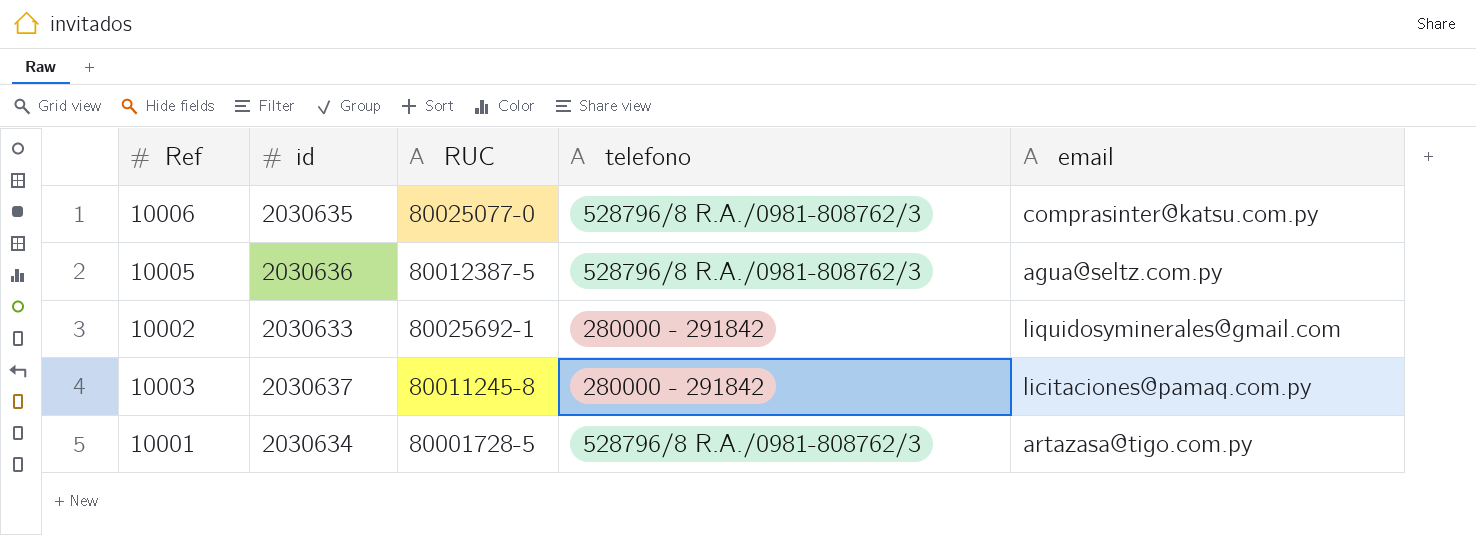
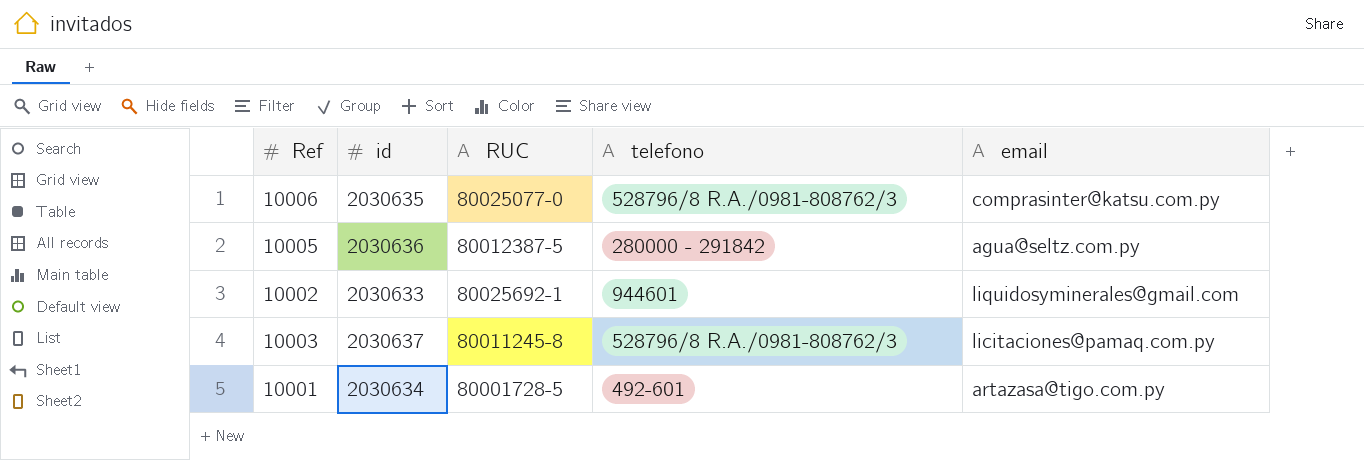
10005 | telefono: 528796/8 R.A./0981-808762/3 -> 280000 - 291842
10002 | telefono: 280000 - 291842 -> 944601
10003 | telefono: 280000 - 291842 -> 528796/8 R.A./0981-808762/3
10001 | telefono: 528796/8 R.A./0981-808762/3 -> 492-601

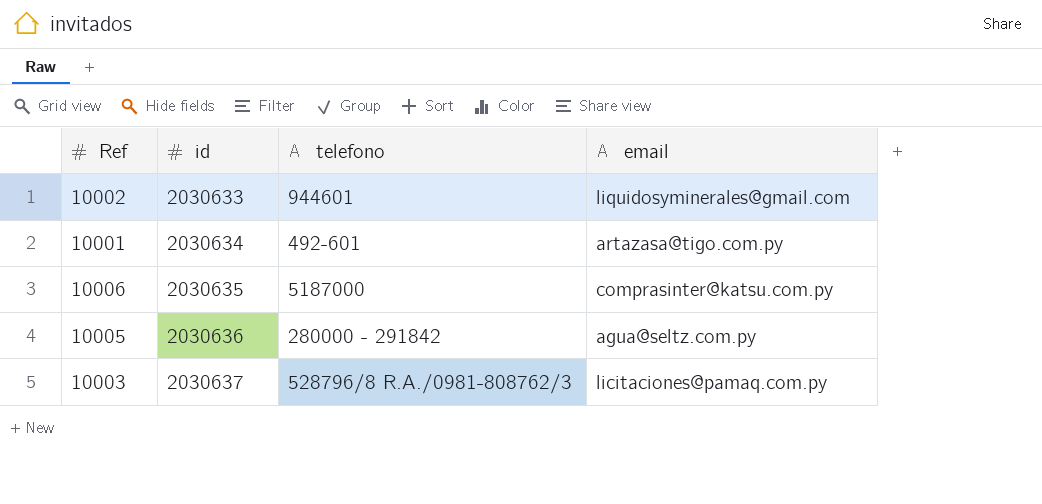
row order: none -> id ascending
column RUC | position: 3 -> none
10006 | telefono: 528796/8 R.A./0981-808762/3 -> 5187000

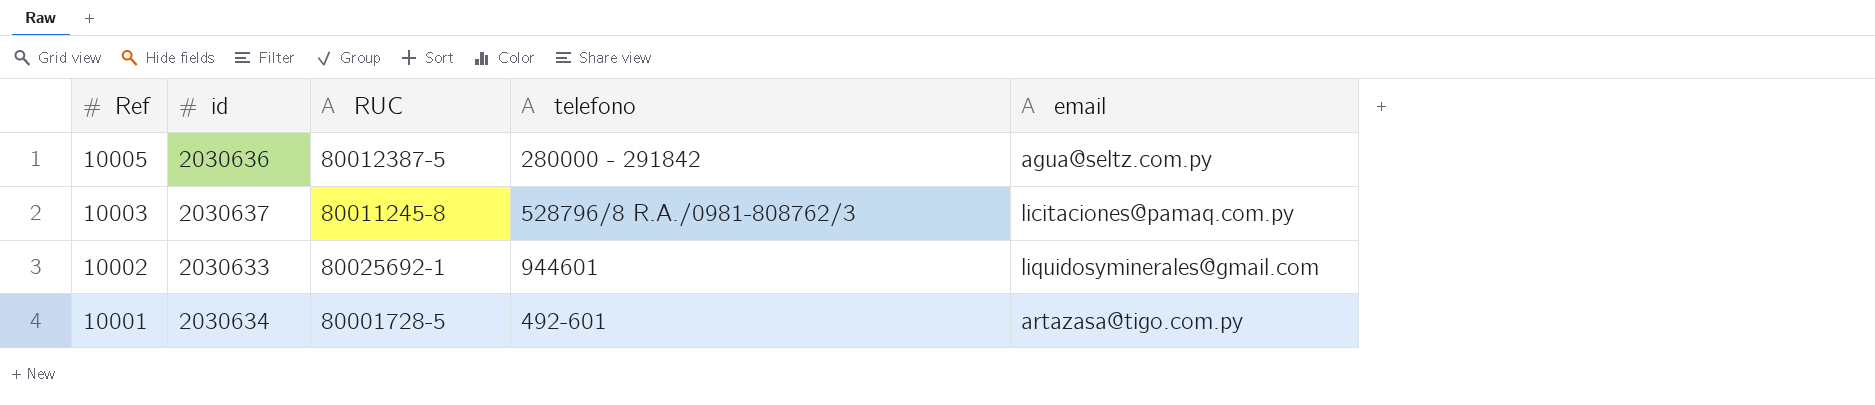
row order: id ascending -> Ref descending
column RUC | position: none -> 3
row 10006: 2030635 | 5187000 | comprasinter@katsu.com.py -> none

